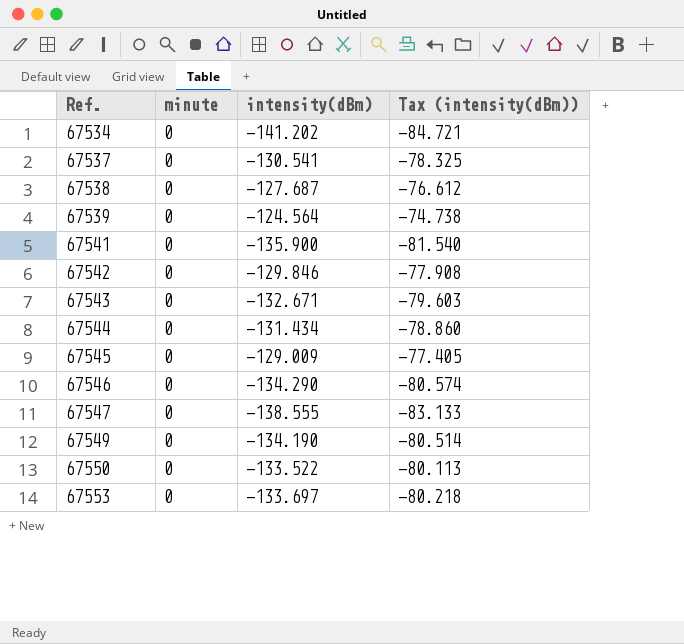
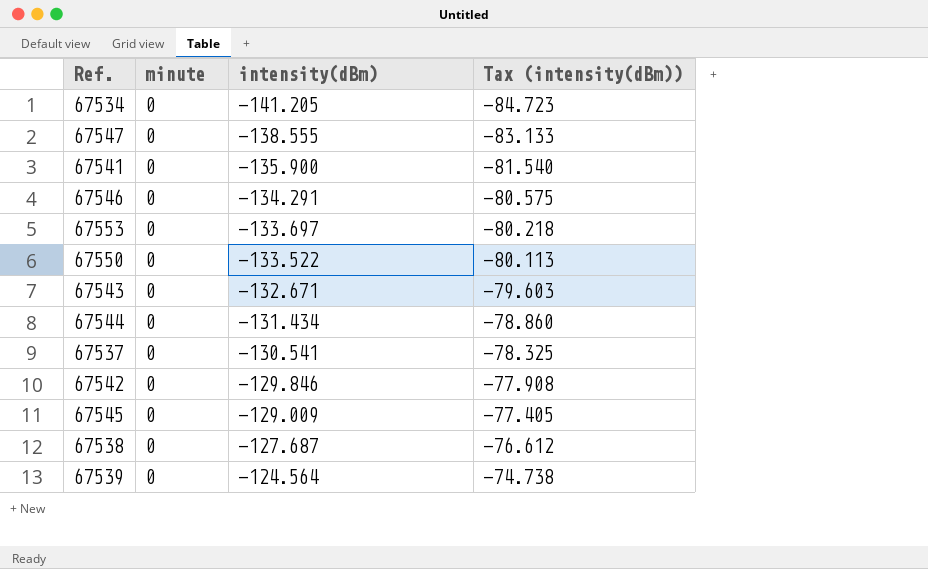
row order: Ref. ascending -> intensity(dBm) ascending
row 67549: 0 | -134.190 | -80.514 -> none
67534 | intensity(dBm): -141.202 -> -141.205
67534 | Tax (intensity(dBm)): -84.721 -> -84.723
67546 | intensity(dBm): -134.290 -> -134.291
67546 | Tax (intensity(dBm)): -80.574 -> -80.575

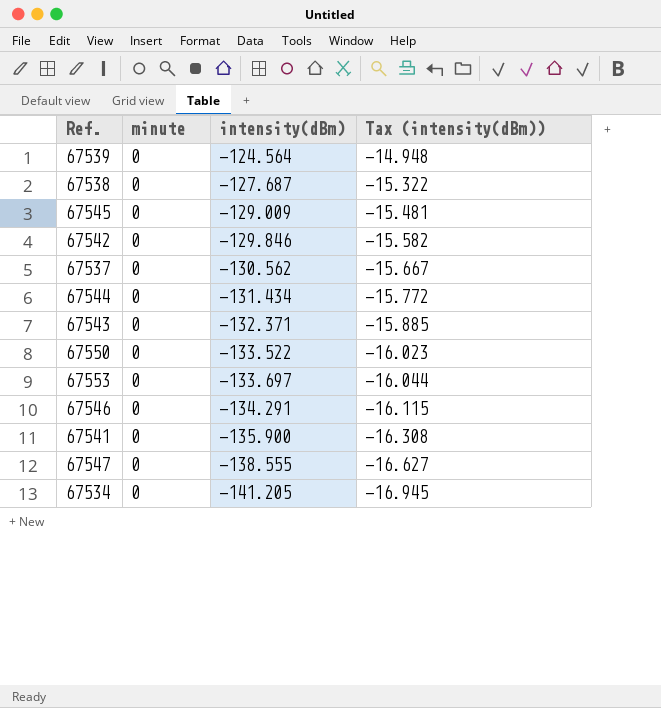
row order: intensity(dBm) ascending -> intensity(dBm) descending
column Tax (intensity(dBm)) | formula: [intensity(dBm)] * 0.6 -> [intensity(dBm)] * 0.12
67537 | intensity(dBm): -130.541 -> -130.562
67543 | intensity(dBm): -132.671 -> -132.371

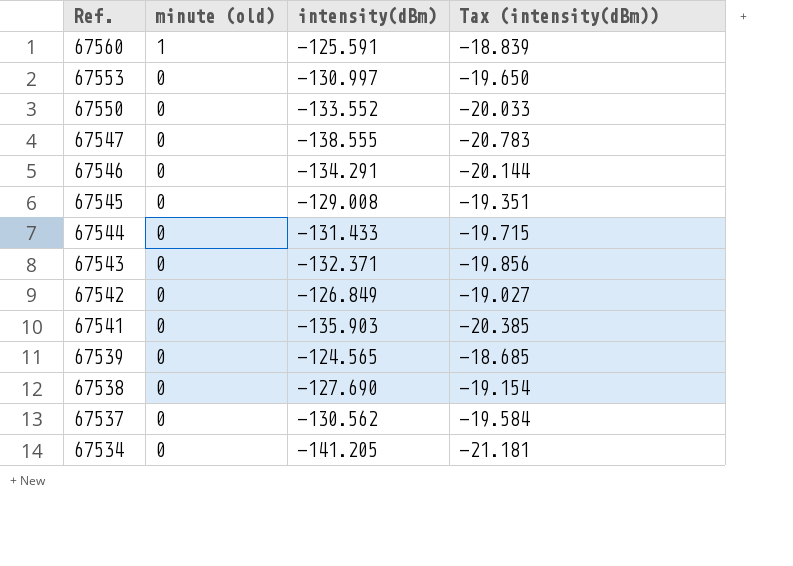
row order: intensity(dBm) descending -> Ref. descending
column name: minute -> minute (old)
column Tax (intensity(dBm)) | formula: [intensity(dBm)] * 0.12 -> [intensity(dBm)] * 0.15
row 67560: none -> 1 | -125.591 | -18.839
67553 | intensity(dBm): -133.697 -> -130.997
67550 | intensity(dBm): -133.522 -> -133.552
67545 | intensity(dBm): -129.009 -> -129.008
67544 | intensity(dBm): -131.434 -> -131.433
67542 | intensity(dBm): -129.846 -> -126.849
67541 | intensity(dBm): -135.900 -> -135.903
67539 | intensity(dBm): -124.564 -> -124.565
67538 | intensity(dBm): -127.687 -> -127.690

